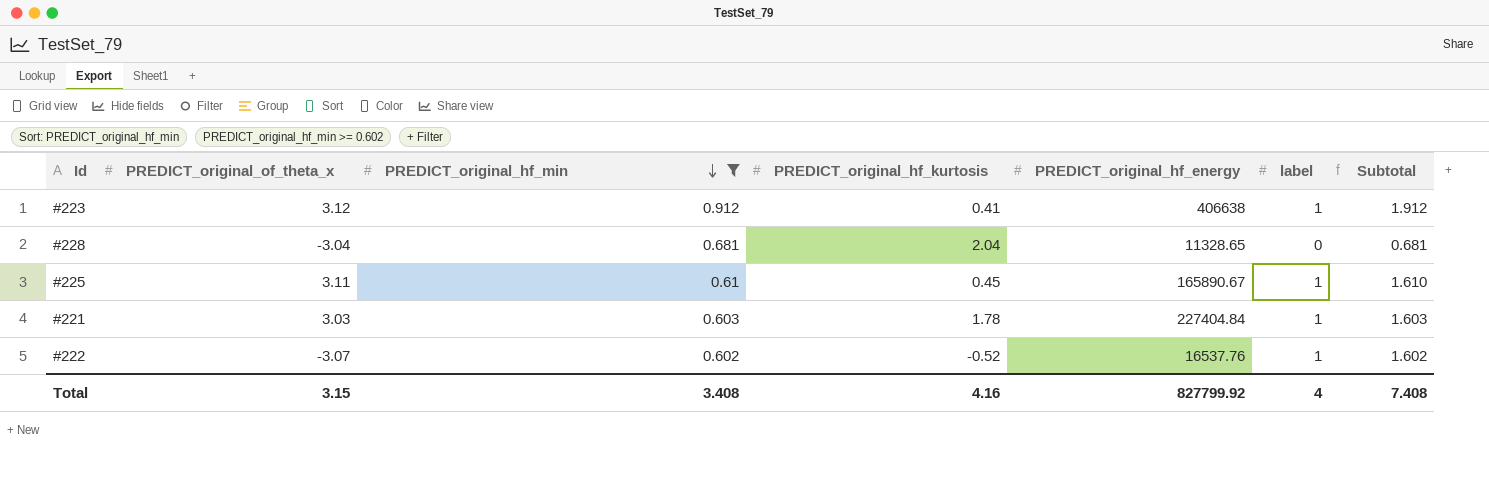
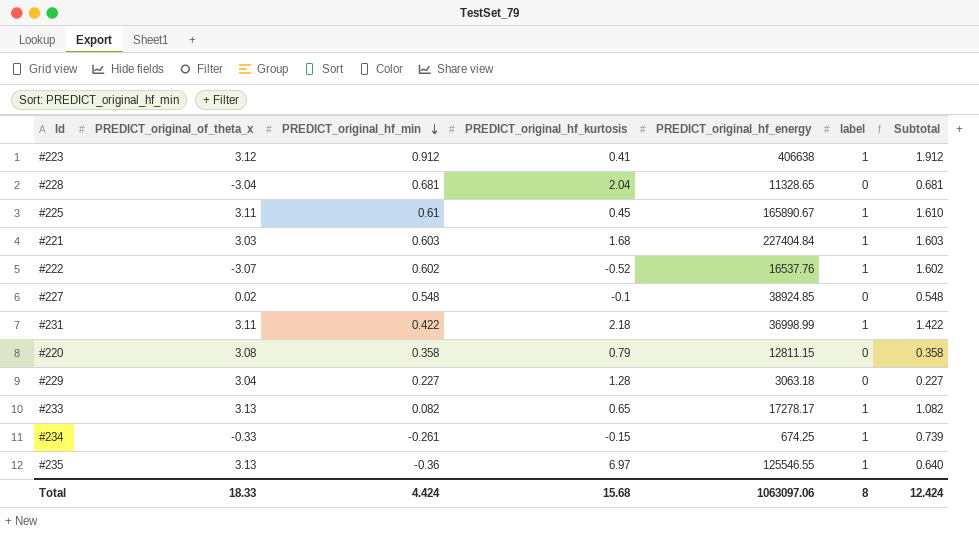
filter: PREDICT_original_hf_min >= 0.602 -> none
#221 | PREDICT_original_hf_kurtosis: 1.78 -> 1.68
Total | PREDICT_original_of_theta_x: 3.15 -> 18.33
Total | PREDICT_original_hf_min: 3.408 -> 4.424
Total | PREDICT_original_hf_kurtosis: 4.16 -> 15.68
Total | PREDICT_original_hf_energy: 827799.92 -> 1063097.06
Total | label: 4 -> 8
Total | Subtotal: 7.408 -> 12.424

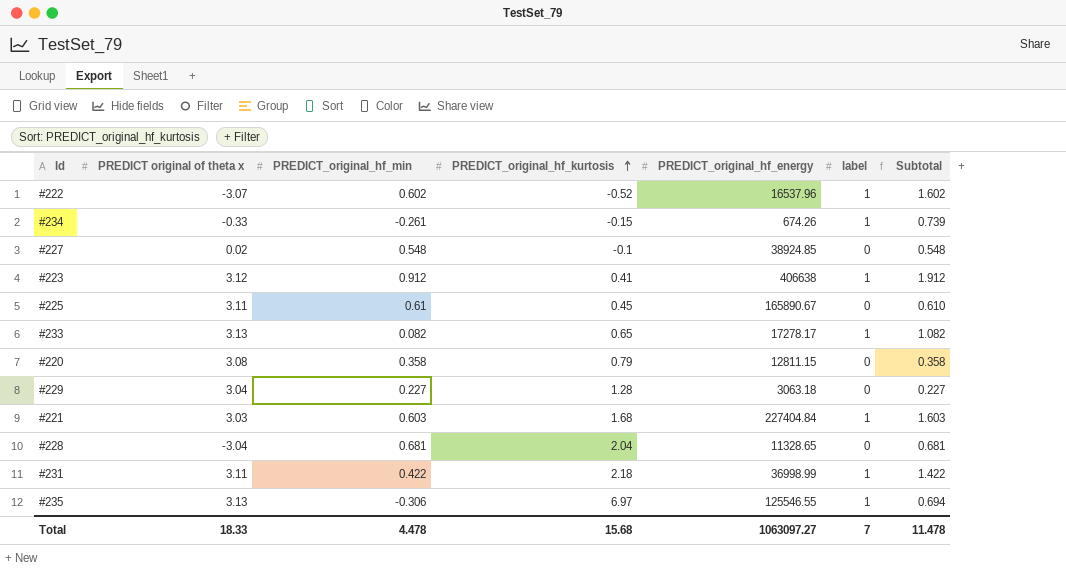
row order: PREDICT_original_hf_min descending -> PREDICT_original_hf_kurtosis ascending
column name: PREDICT_original_of_theta_x -> PREDICT original of theta x
#222 | PREDICT_original_hf_energy: 16537.76 -> 16537.96
#234 | PREDICT_original_hf_energy: 674.25 -> 674.26
#225 | label: 1 -> 0
#225 | Subtotal: 1.610 -> 0.610
#235 | PREDICT_original_hf_min: -0.36 -> -0.306
#235 | Subtotal: 0.640 -> 0.694
Total | PREDICT_original_hf_min: 4.424 -> 4.478
Total | PREDICT_original_hf_energy: 1063097.06 -> 1063097.27
Total | label: 8 -> 7
Total | Subtotal: 12.424 -> 11.478

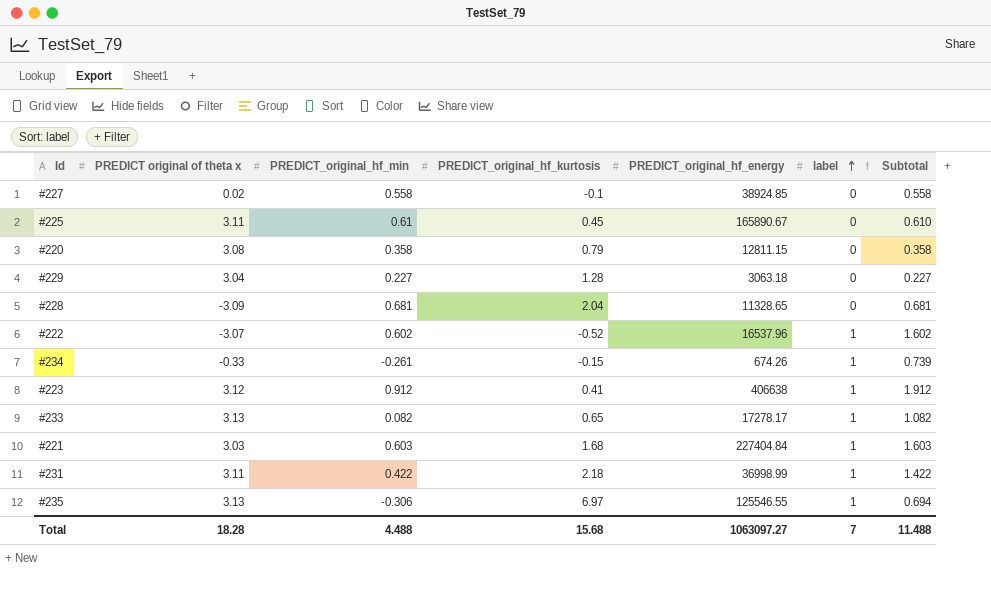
row order: PREDICT_original_hf_kurtosis ascending -> label ascending
#227 | PREDICT_original_hf_min: 0.548 -> 0.558
#227 | Subtotal: 0.548 -> 0.558
#228 | PREDICT original of theta x: -3.04 -> -3.09
Total | PREDICT original of theta x: 18.33 -> 18.28
Total | PREDICT_original_hf_min: 4.478 -> 4.488
Total | Subtotal: 11.478 -> 11.488

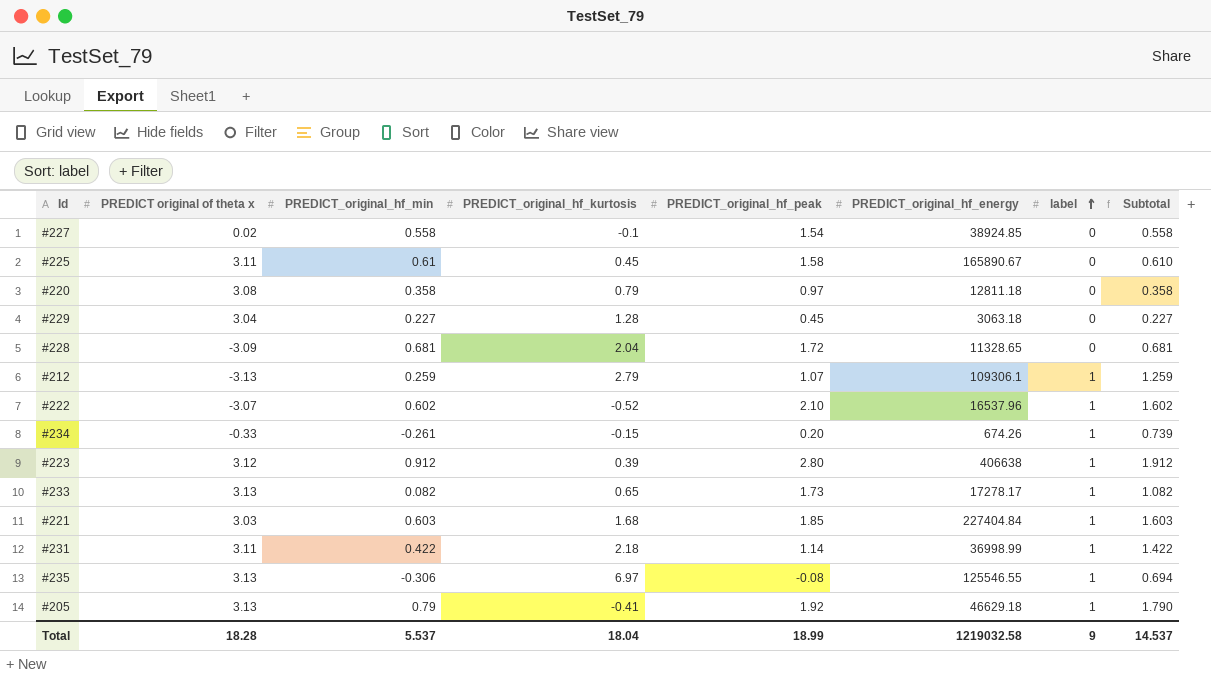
column PREDICT_original_hf_peak | position: none -> 5
#220 | PREDICT_original_hf_energy: 12811.15 -> 12811.18
row #212: none -> -3.13 | 0.259 | 2.79 | 1.07 | 109306.1 | 1 | 1.259
#223 | PREDICT_original_hf_kurtosis: 0.41 -> 0.39
row #205: none -> 3.13 | 0.79 | -0.41 | 1.92 | 46629.18 | 1 | 1.790
Total | PREDICT_original_hf_min: 4.488 -> 5.537
Total | PREDICT_original_hf_kurtosis: 15.68 -> 18.04
Total | PREDICT_original_hf_energy: 1063097.27 -> 1219032.58
Total | label: 7 -> 9
Total | Subtotal: 11.488 -> 14.537

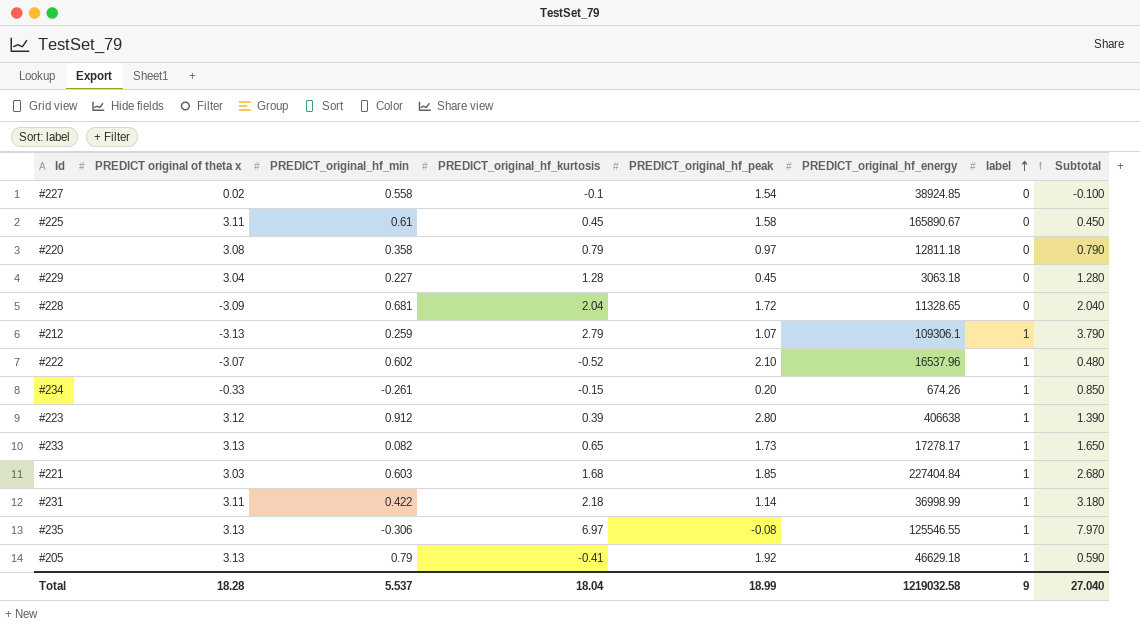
column Subtotal | formula: [PREDICT_original_hf_min] + [label] -> [PREDICT_original_hf_kurtosis] + [label]
Total | Subtotal: 14.537 -> 27.040

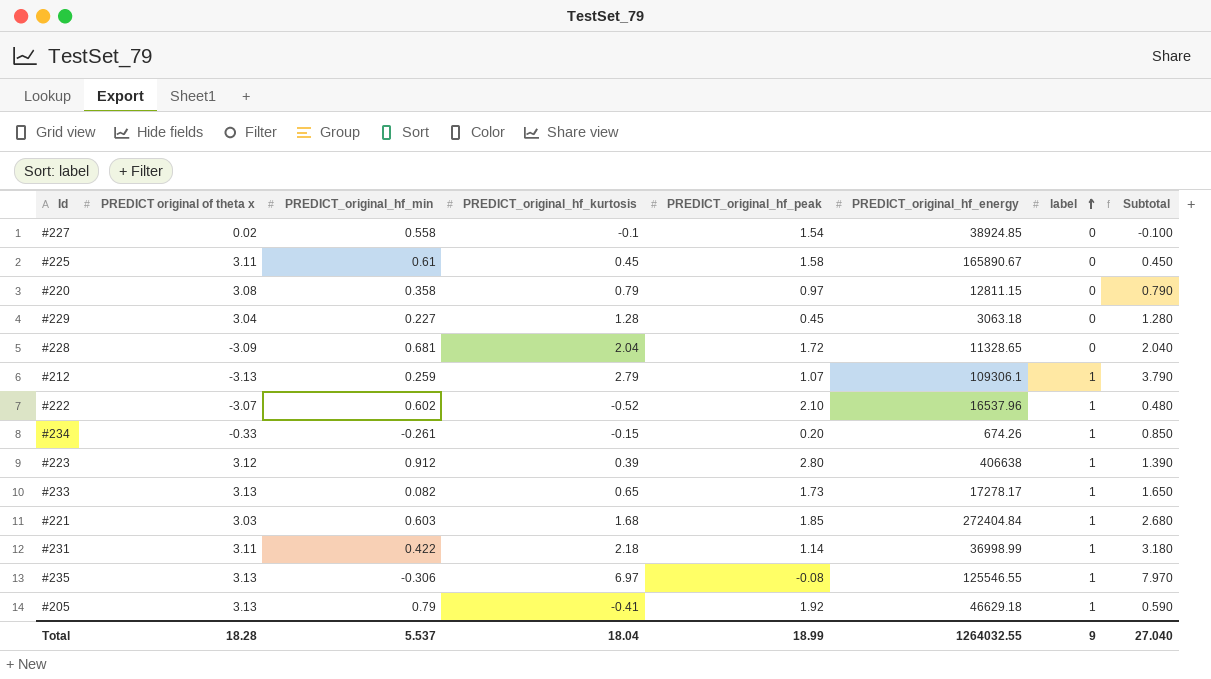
#220 | PREDICT_original_hf_energy: 12811.18 -> 12811.15
#221 | PREDICT_original_hf_energy: 227404.84 -> 272404.84
Total | PREDICT_original_hf_energy: 1219032.58 -> 1264032.55

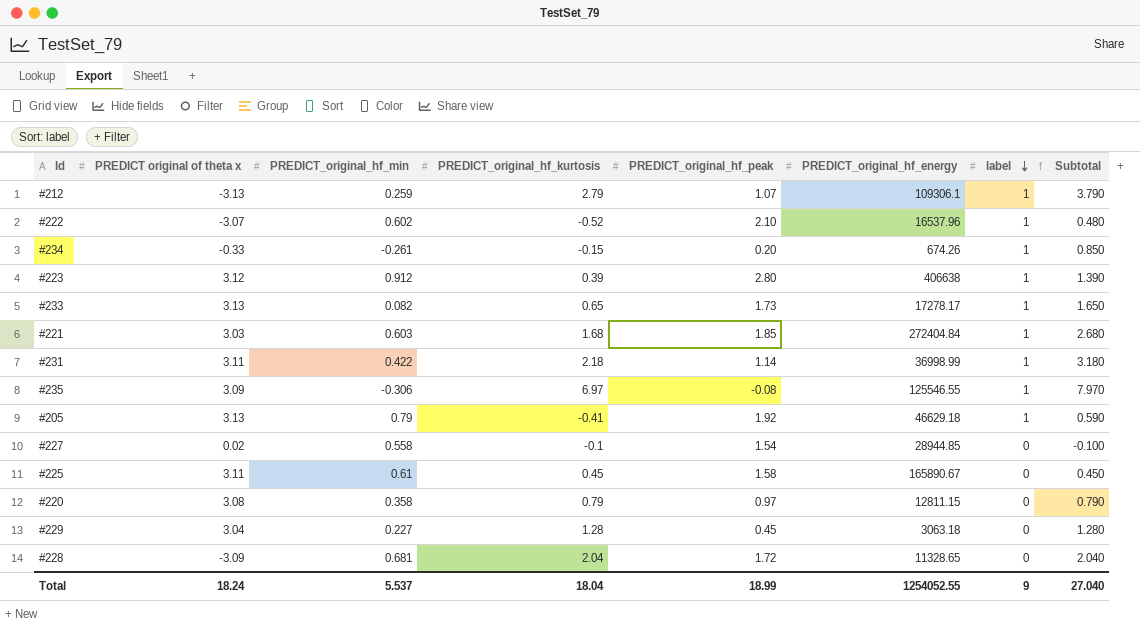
row order: label ascending -> label descending
#235 | PREDICT original of theta x: 3.13 -> 3.09
#227 | PREDICT_original_hf_energy: 38924.85 -> 28944.85
Total | PREDICT original of theta x: 18.28 -> 18.24
Total | PREDICT_original_hf_energy: 1264032.55 -> 1254052.55

